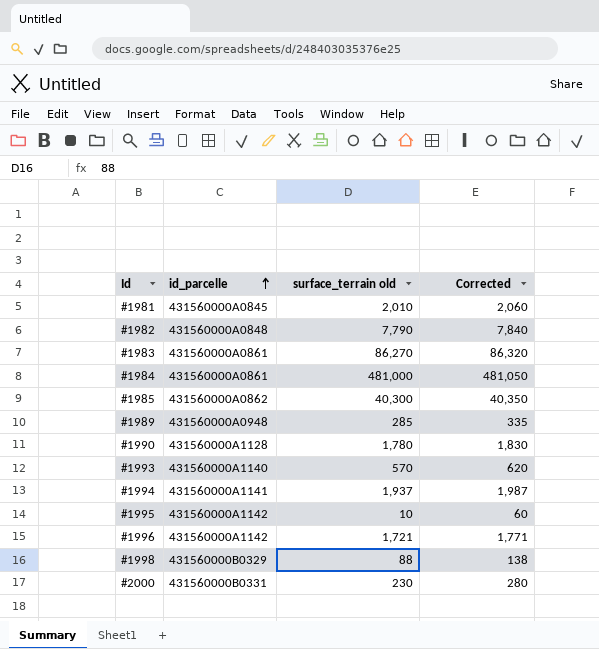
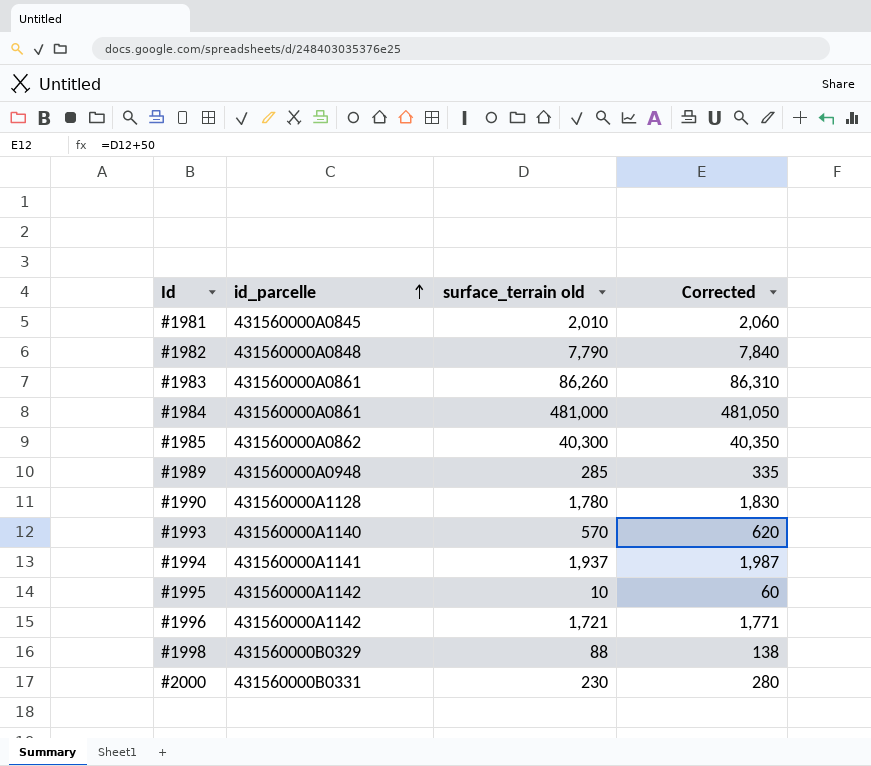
#1983 | surface_terrain old: 86,270 -> 86,260
#1983 | Corrected: 86,320 -> 86,310

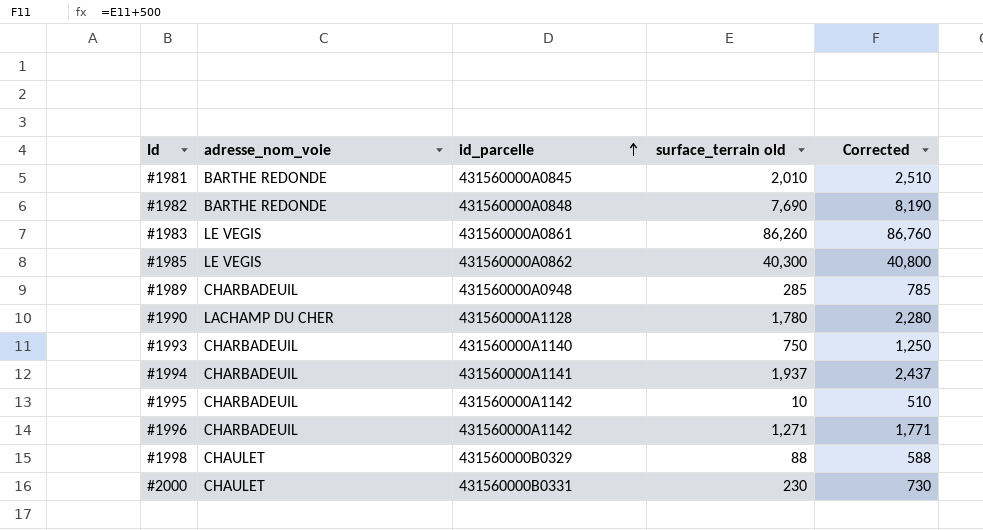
column adresse_nom_voie | position: none -> 2
column Corrected | formula: [surface_terrain old] + 50 -> [surface_terrain old] + 500
row #1984: 431560000A0861 | 481,000 | 481,050 -> none
#1982 | surface_terrain old: 7,790 -> 7,690
#1993 | surface_terrain old: 570 -> 750
#1996 | surface_terrain old: 1,721 -> 1,271

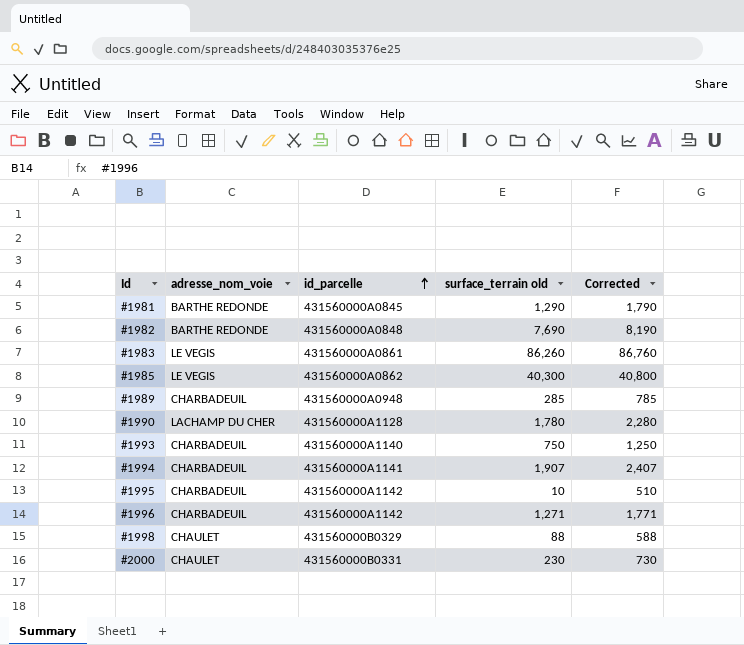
#1981 | surface_terrain old: 2,010 -> 1,290
#1981 | Corrected: 2,510 -> 1,790
#1994 | surface_terrain old: 1,937 -> 1,907
#1994 | Corrected: 2,437 -> 2,407

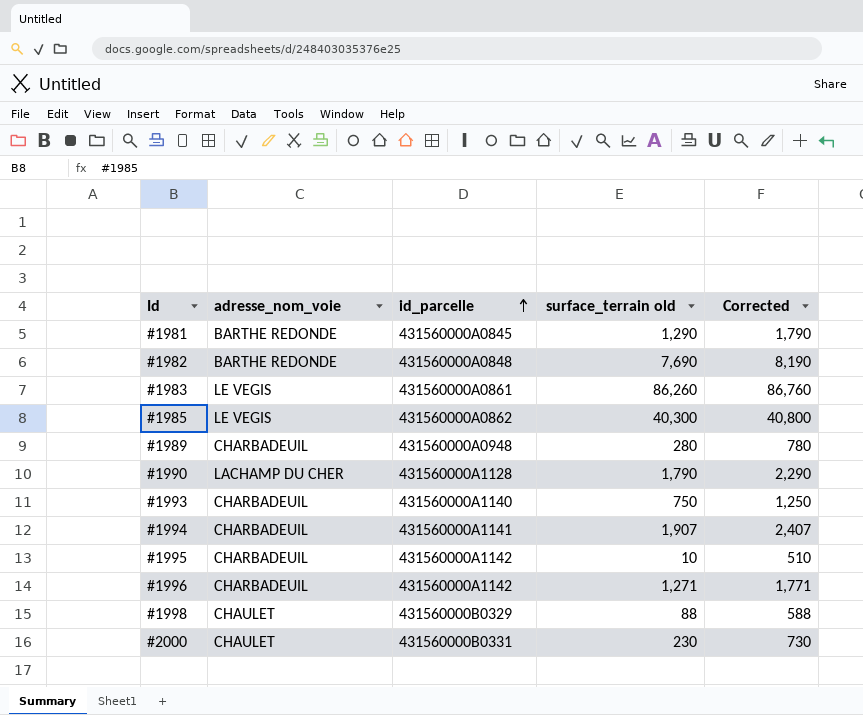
#1989 | surface_terrain old: 285 -> 280
#1989 | Corrected: 785 -> 780
#1990 | surface_terrain old: 1,780 -> 1,790
#1990 | Corrected: 2,280 -> 2,290

